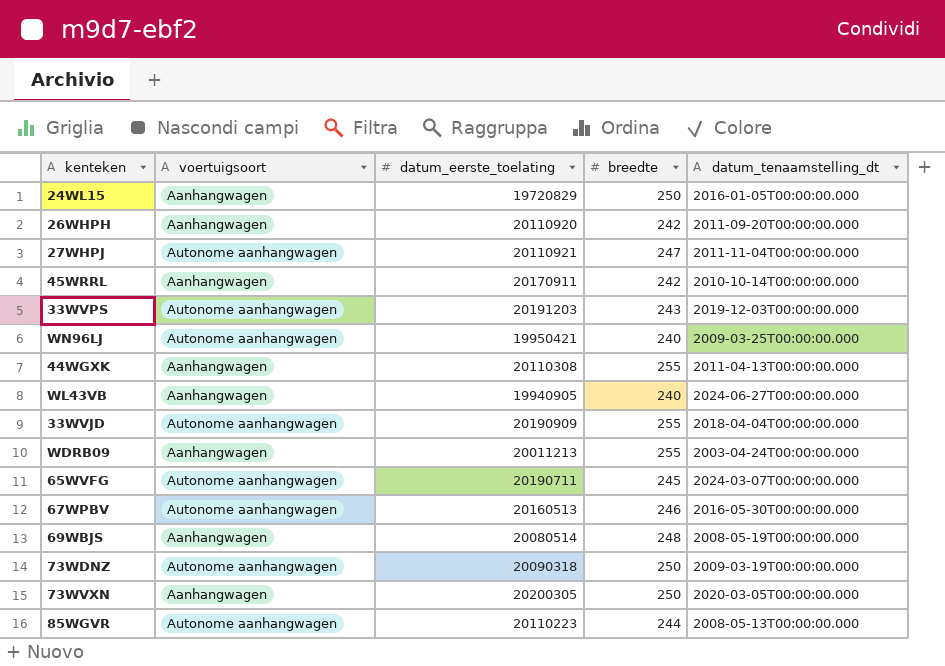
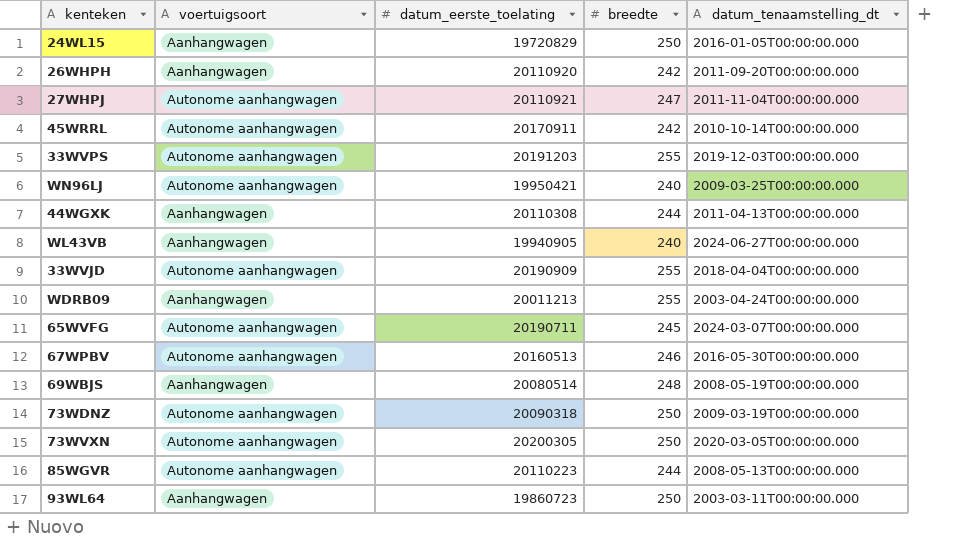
45WRRL | voertuigsoort: Aanhangwagen -> Autonome aanhangwagen
33WVPS | breedte: 243 -> 255
44WGXK | breedte: 255 -> 244
73WVXN | voertuigsoort: Aanhangwagen -> Autonome aanhangwagen
row 93WL64: none -> Aanhangwagen | 19860723 | 250 | 2003-03-11T00:00:00.000

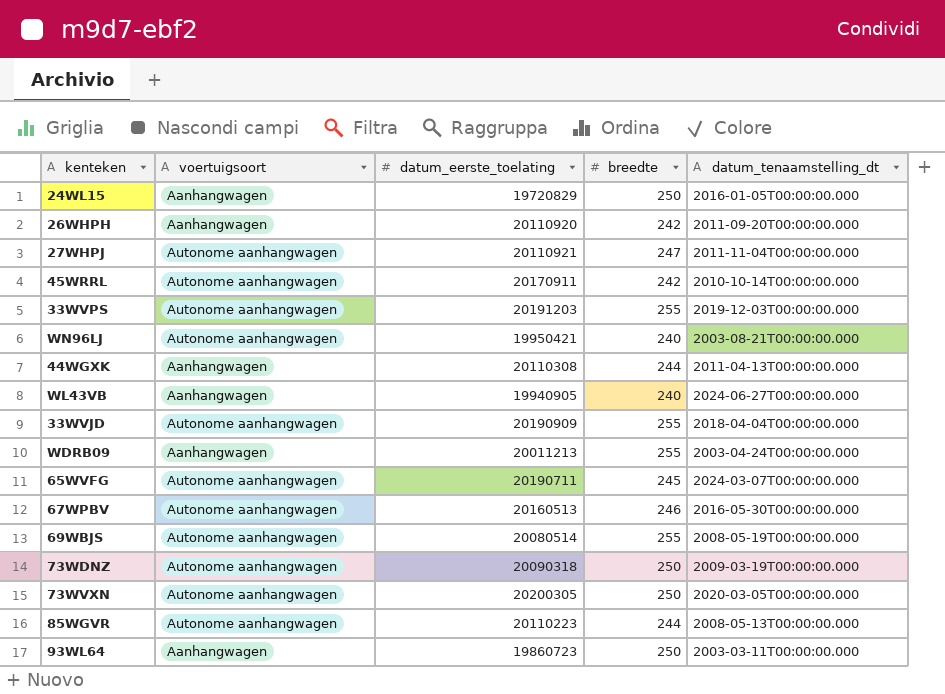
WN96LJ | datum_tenaamstelling_dt: 2009-03-25T00:00:00.000 -> 2003-08-21T00:00:00.000
69WBJS | voertuigsoort: Aanhangwagen -> Autonome aanhangwagen
69WBJS | breedte: 248 -> 255

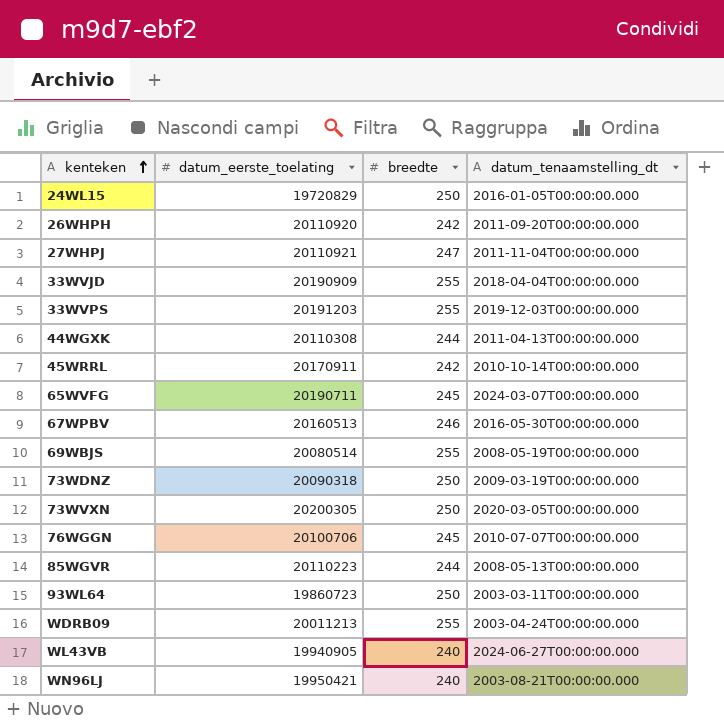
row order: none -> kenteken ascending
column voertuigsoort | position: 2 -> none
row 76WGGN: none -> 20100706 | 245 | 2010-07-07T00:00:00.000

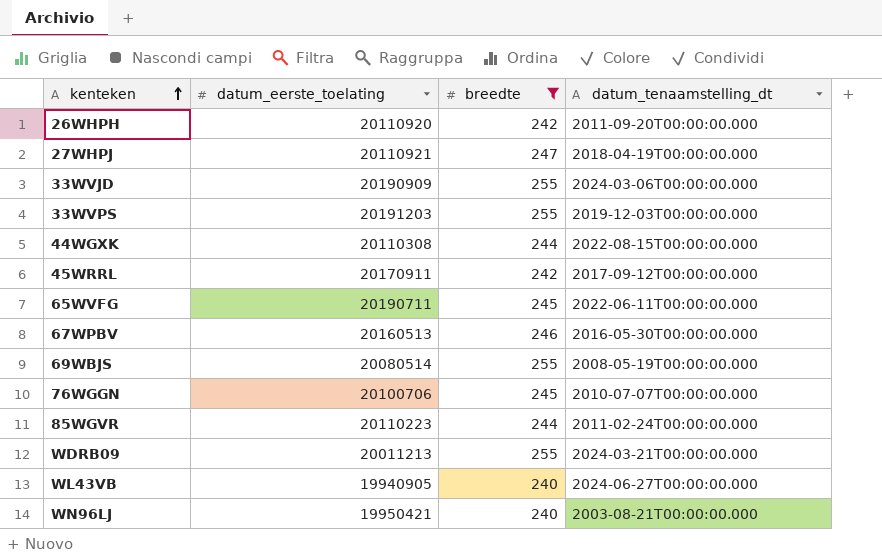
filter: none -> breedte != 250
27WHPJ | datum_tenaamstelling_dt: 2011-11-04T00:00:00.000 -> 2018-04-19T00:00:00.000
33WVJD | datum_tenaamstelling_dt: 2018-04-04T00:00:00.000 -> 2024-03-06T00:00:00.000
44WGXK | datum_tenaamstelling_dt: 2011-04-13T00:00:00.000 -> 2022-08-15T00:00:00.000
45WRRL | datum_tenaamstelling_dt: 2010-10-14T00:00:00.000 -> 2017-09-12T00:00:00.000
65WVFG | datum_tenaamstelling_dt: 2024-03-07T00:00:00.000 -> 2022-06-11T00:00:00.000
85WGVR | datum_tenaamstelling_dt: 2008-05-13T00:00:00.000 -> 2011-02-24T00:00:00.000
WDRB09 | datum_tenaamstelling_dt: 2003-04-24T00:00:00.000 -> 2024-03-21T00:00:00.000

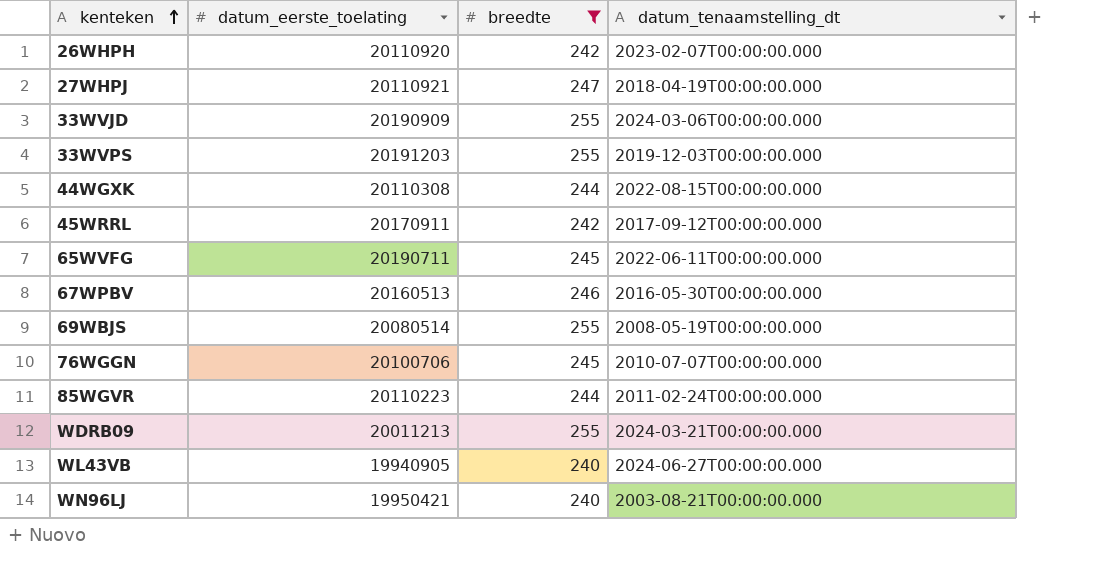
26WHPH | datum_tenaamstelling_dt: 2011-09-20T00:00:00.000 -> 2023-02-07T00:00:00.000

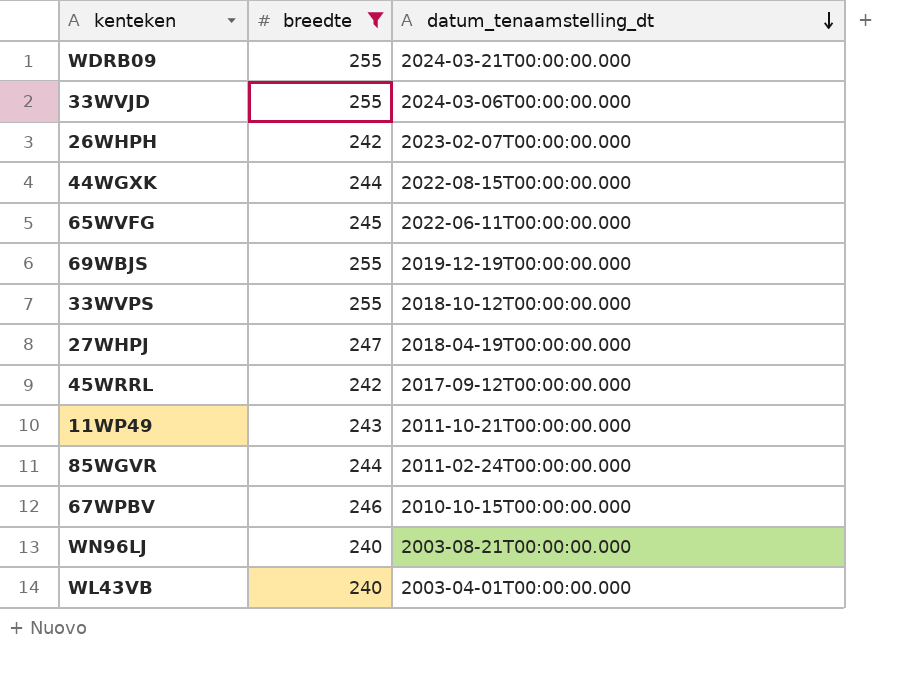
row order: kenteken ascending -> datum_tenaamstelling_dt descending
column datum_eerste_toelating | position: 2 -> none
row 76WGGN: 20100706 | 245 | 2010-07-07T00:00:00.000 -> none
69WBJS | datum_tenaamstelling_dt: 2008-05-19T00:00:00.000 -> 2019-12-19T00:00:00.000
33WVPS | datum_tenaamstelling_dt: 2019-12-03T00:00:00.000 -> 2018-10-12T00:00:00.000
row 11WP49: none -> 243 | 2011-10-21T00:00:00.000
67WPBV | datum_tenaamstelling_dt: 2016-05-30T00:00:00.000 -> 2010-10-15T00:00:00.000
WL43VB | datum_tenaamstelling_dt: 2024-06-27T00:00:00.000 -> 2003-04-01T00:00:00.000

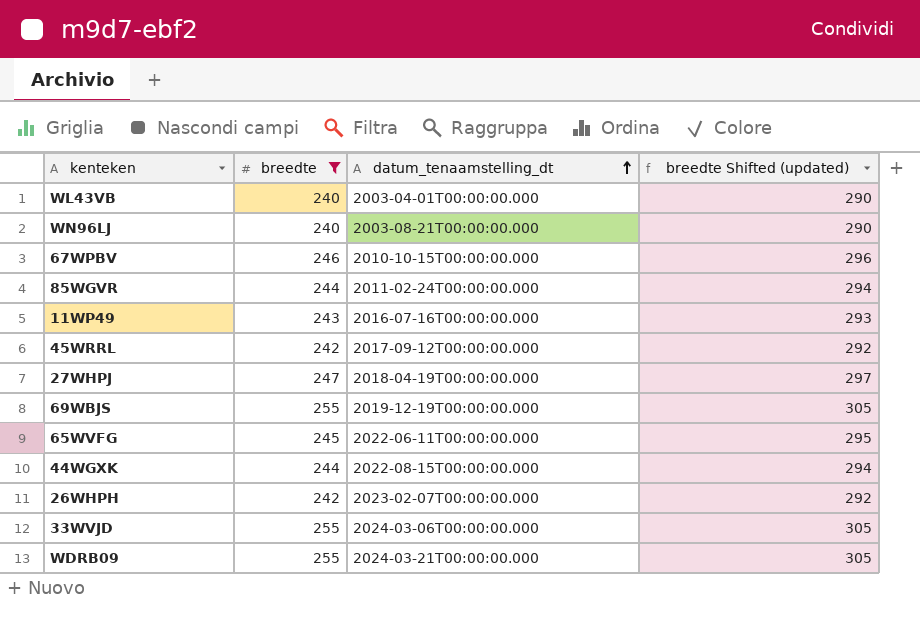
row order: datum_tenaamstelling_dt descending -> datum_tenaamstelling_dt ascending
column breedte Shifted (updated) | formula: none -> [breedte] + 50
row 33WVPS: 255 | 2018-10-12T00:00:00.000 -> none
11WP49 | datum_tenaamstelling_dt: 2011-10-21T00:00:00.000 -> 2016-07-16T00:00:00.000

